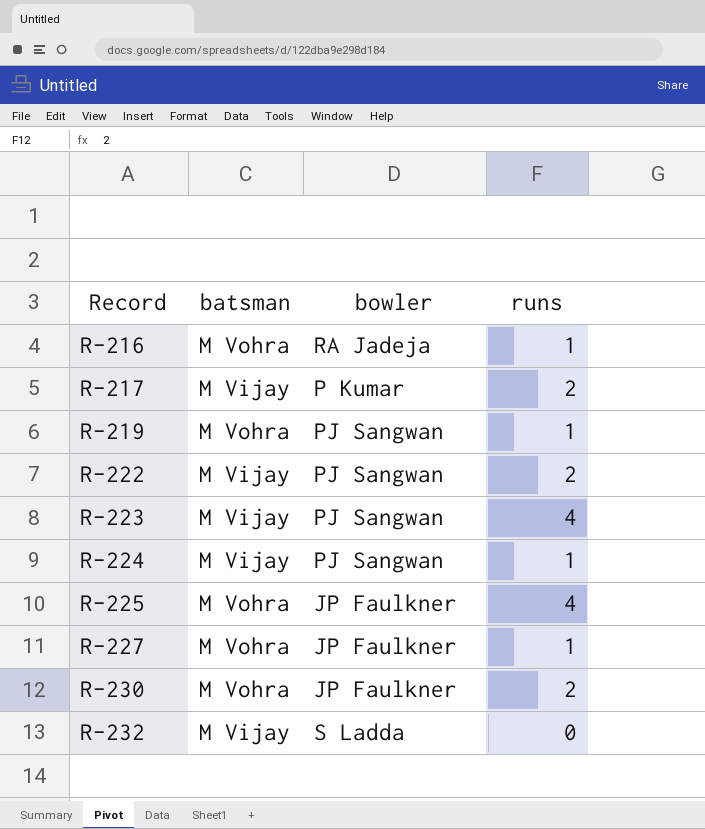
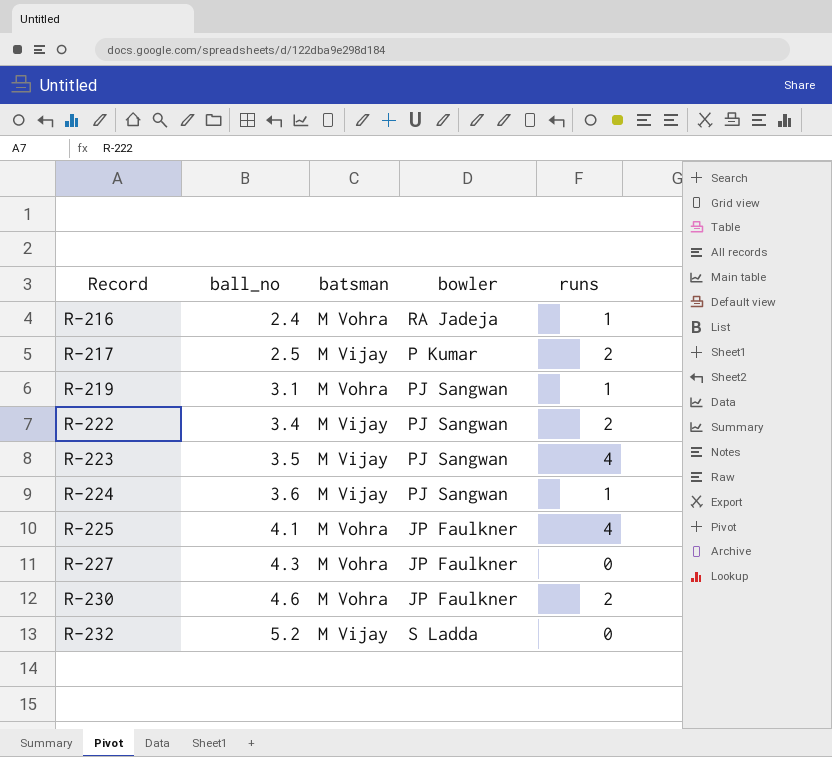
column ball_no | position: none -> 2
R-227 | runs: 1 -> 0

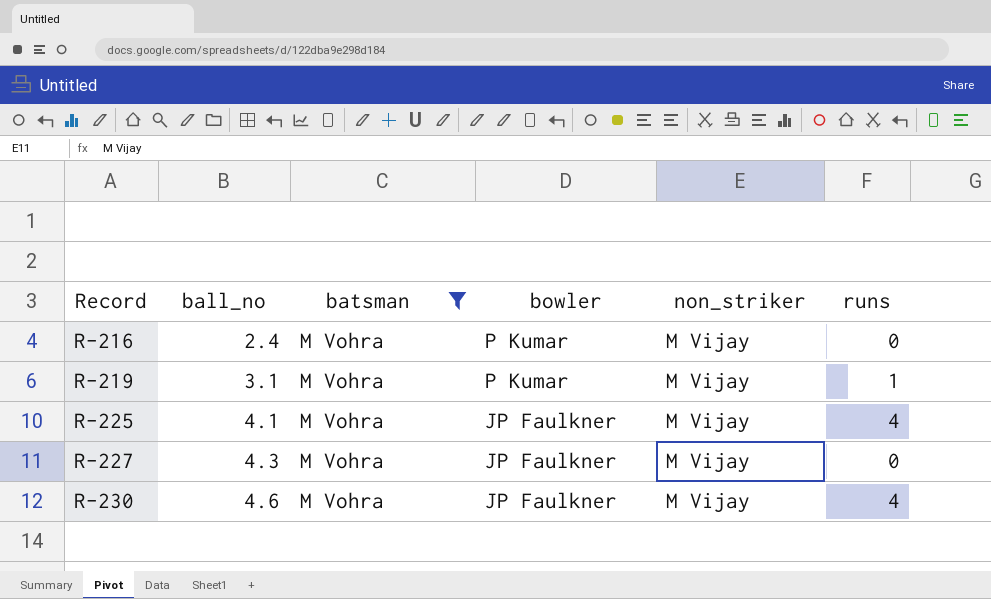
filter: none -> batsman = M Vohra
column non_striker | position: none -> 5
R-216 | bowler: RA Jadeja -> P Kumar
R-216 | runs: 1 -> 0
R-219 | bowler: PJ Sangwan -> P Kumar
R-230 | runs: 2 -> 4

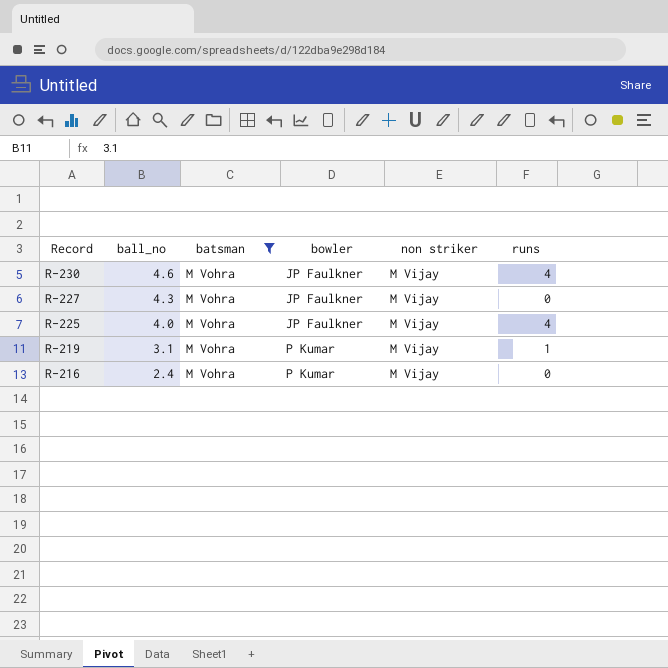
row order: Record ascending -> Record descending
column name: non_striker -> non striker
R-225 | ball_no: 4.1 -> 4.0

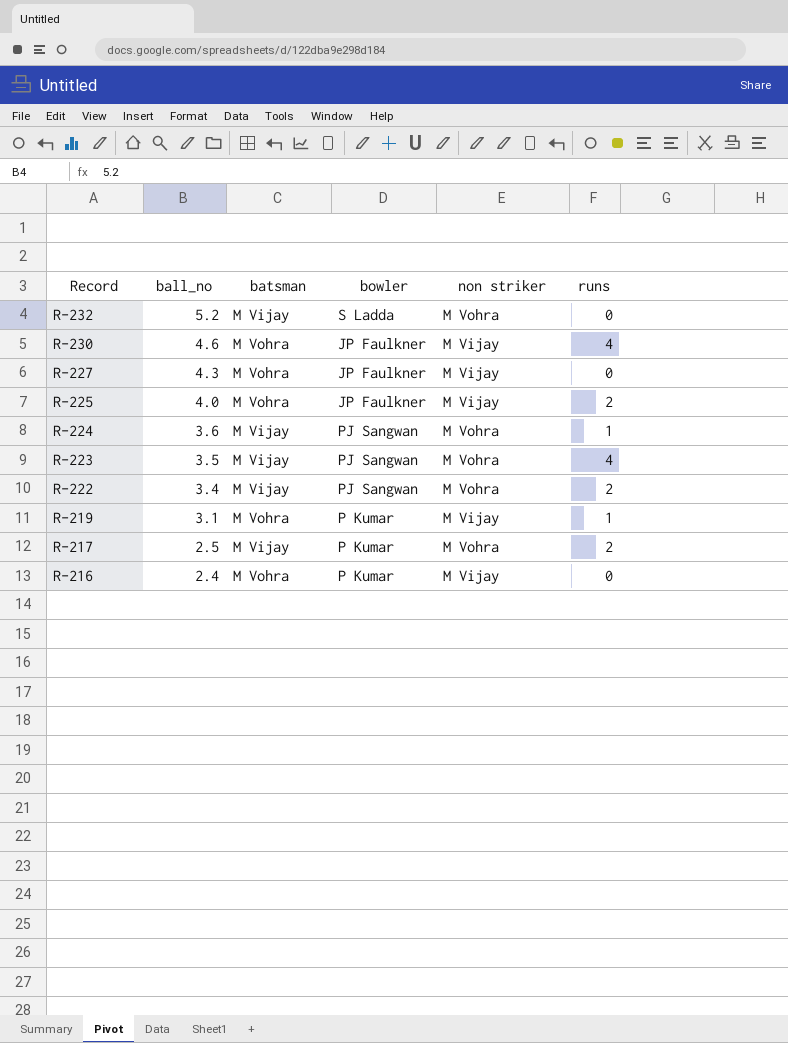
filter: batsman = M Vohra -> none
R-225 | runs: 4 -> 2

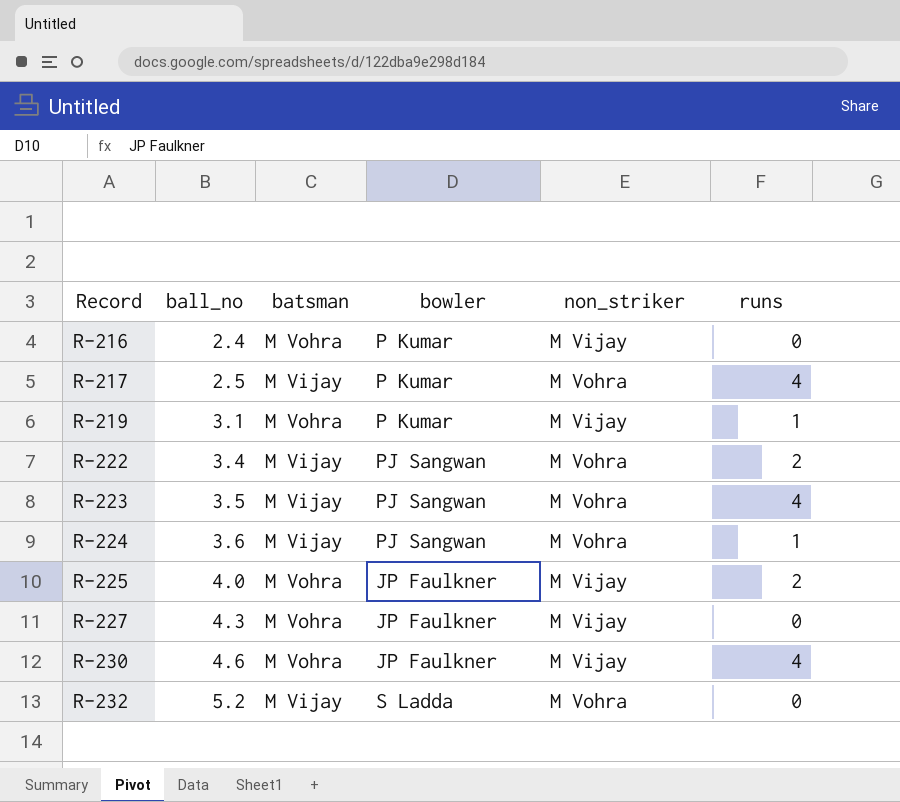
row order: Record descending -> Record ascending
column name: non striker -> non_striker
R-217 | runs: 2 -> 4

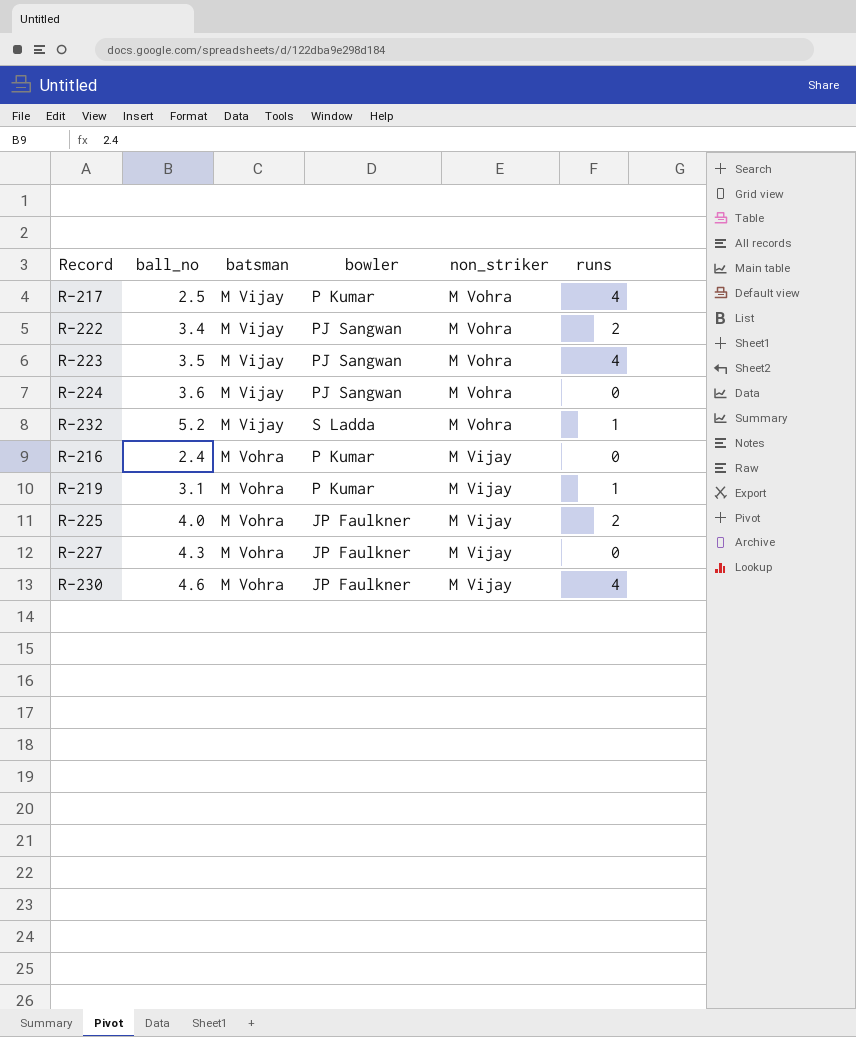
row order: Record ascending -> batsman ascending
R-224 | runs: 1 -> 0
R-232 | runs: 0 -> 1

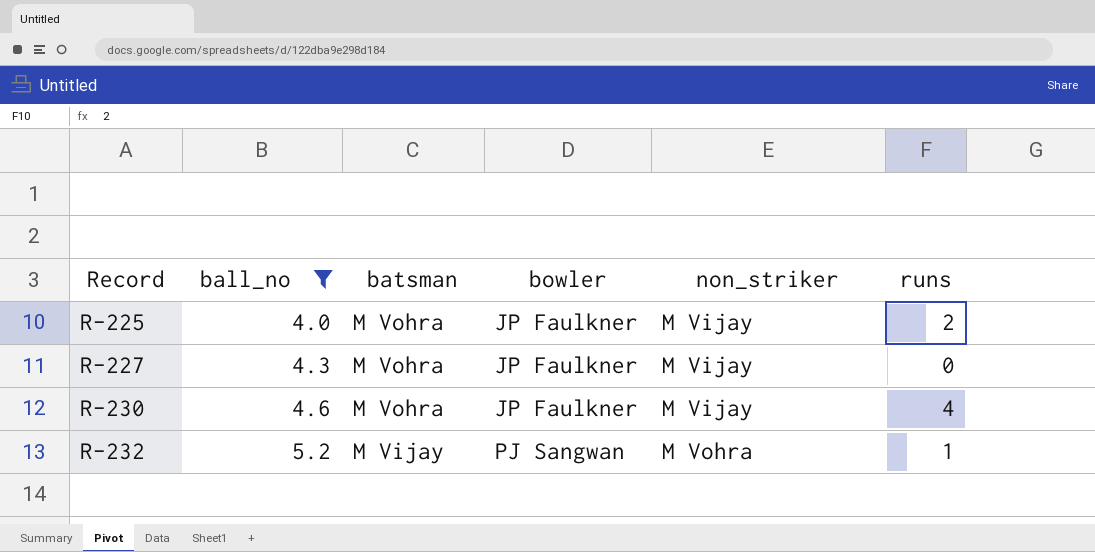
filter: none -> ball_no >= 4.0
row order: batsman ascending -> Record ascending
R-232 | bowler: S Ladda -> PJ Sangwan

